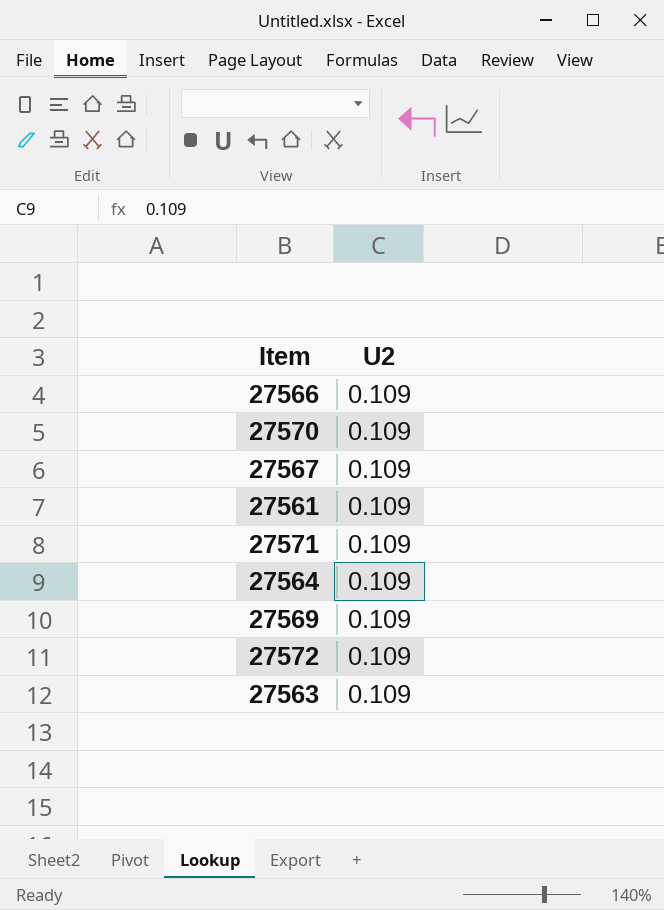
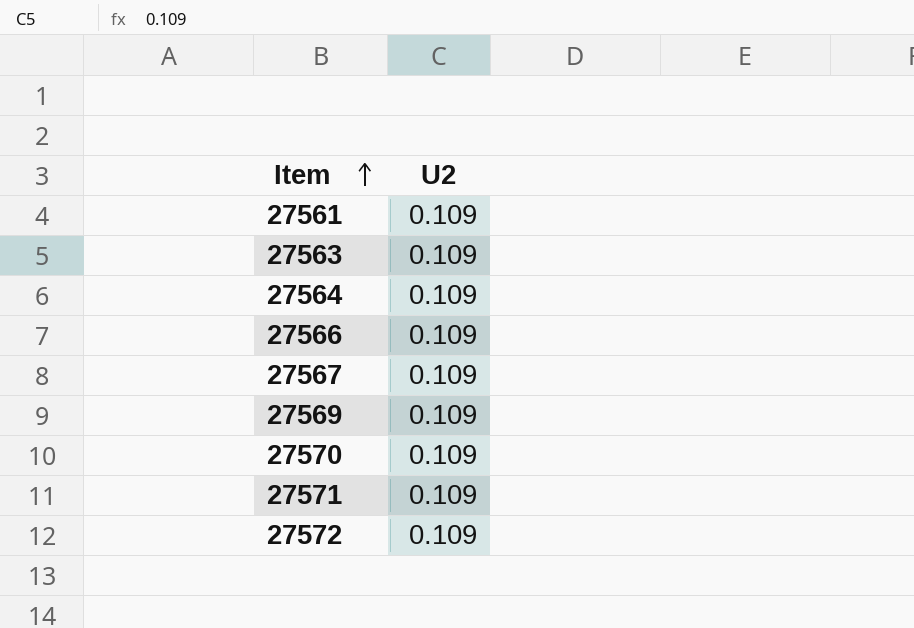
row order: none -> Item ascending

